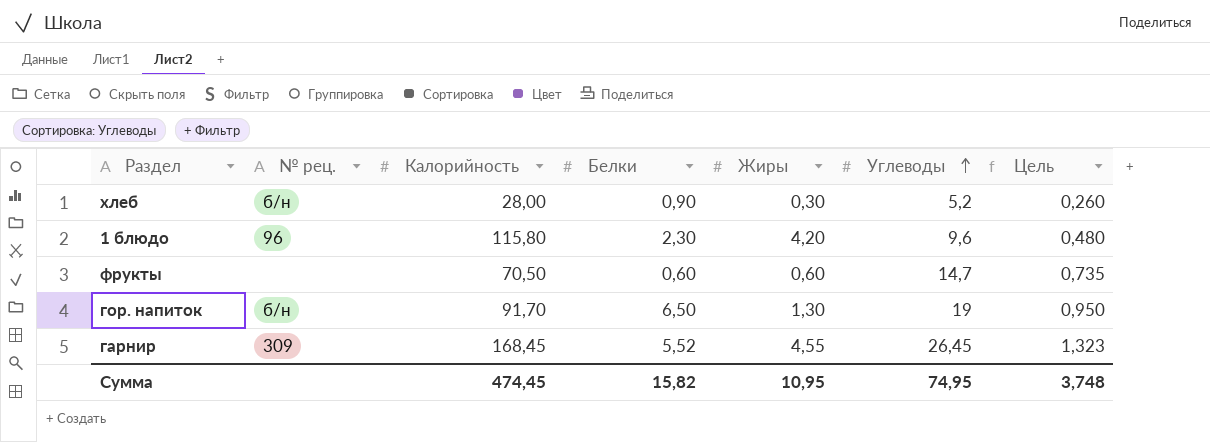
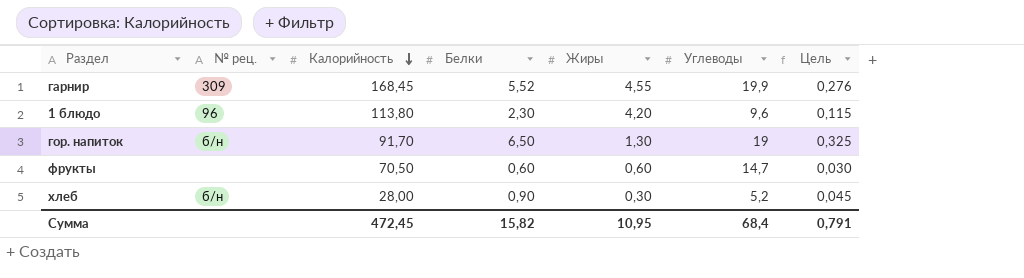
row order: Углеводы ascending -> Калорийность descending
column Цель | formula: [Углеводы] * 0,05 -> [Белки] * 0,05
гарнир | Углеводы: 26,45 -> 19,9
1 блюдо | Калорийность: 115,80 -> 113,80
Сумма | Калорийность: 474,45 -> 472,45
Сумма | Углеводы: 74,95 -> 68,4
Сумма | Цель: 3,748 -> 0,791

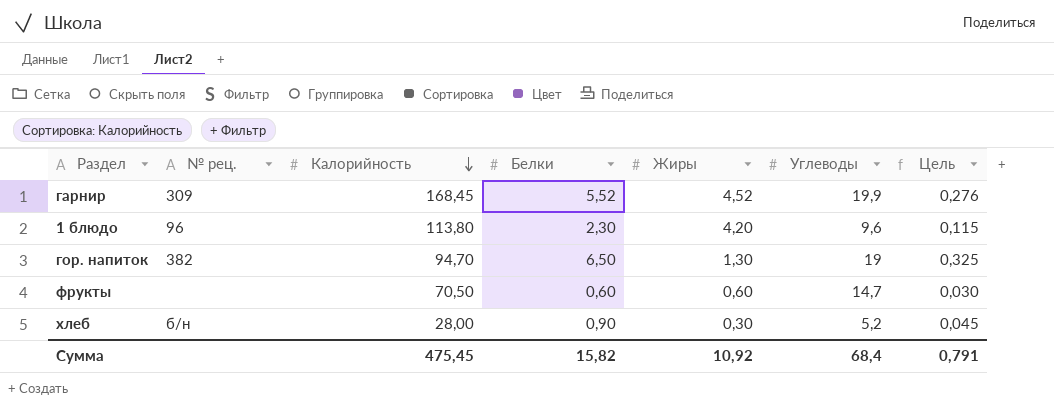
гарнир | Жиры: 4,55 -> 4,52
гор. напиток | № рец.: б/н -> 382
гор. напиток | Калорийность: 91,70 -> 94,70
Сумма | Калорийность: 472,45 -> 475,45
Сумма | Жиры: 10,95 -> 10,92

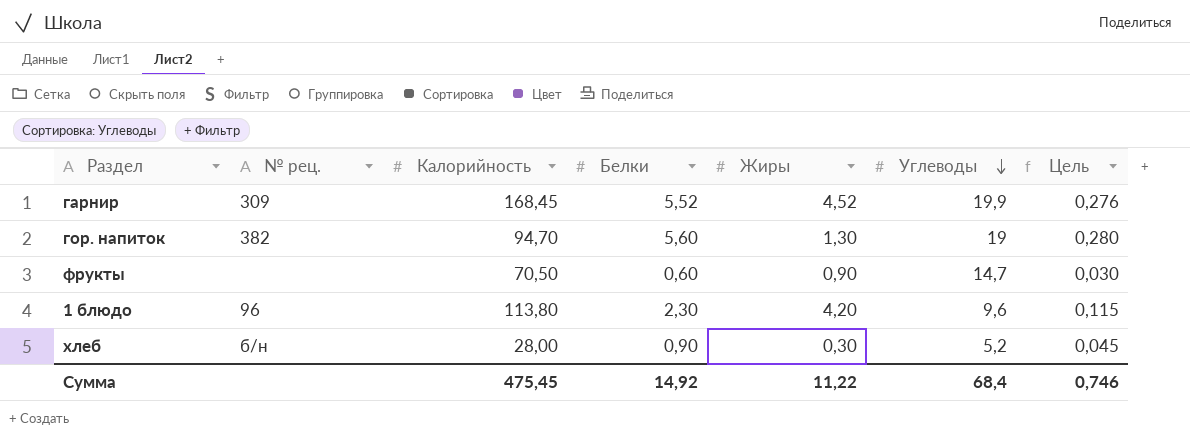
row order: Калорийность descending -> Углеводы descending
гор. напиток | Белки: 6,50 -> 5,60
гор. напиток | Цель: 0,325 -> 0,280
фрукты | Жиры: 0,60 -> 0,90
Сумма | Белки: 15,82 -> 14,92
Сумма | Жиры: 10,92 -> 11,22
Сумма | Цель: 0,791 -> 0,746

